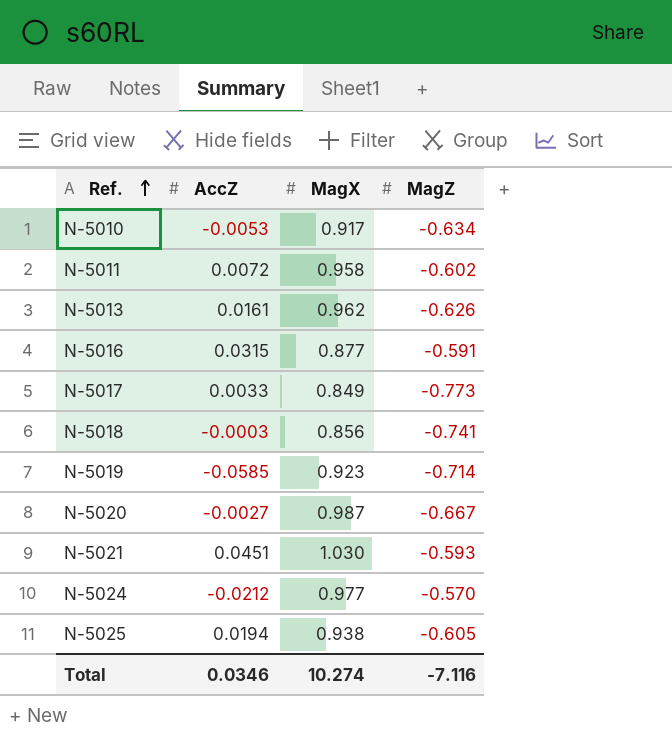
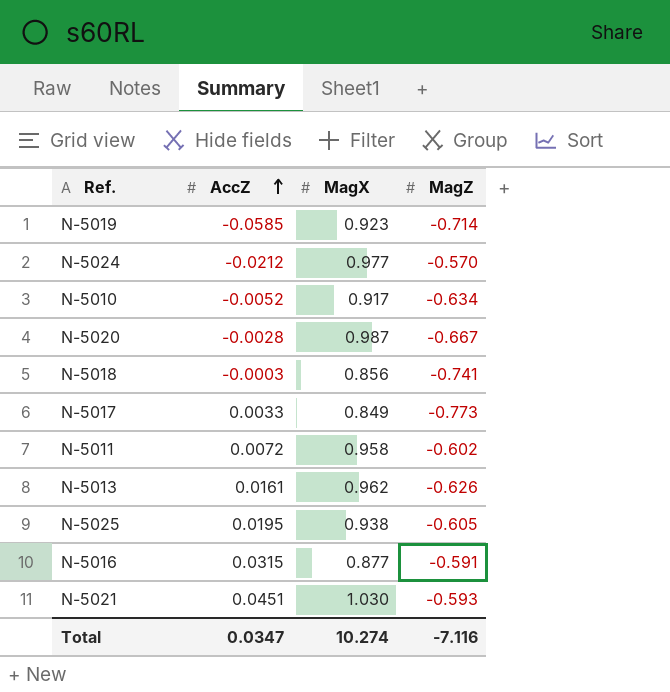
row order: Ref. ascending -> AccZ ascending
N-5010 | AccZ: -0.0053 -> -0.0052
N-5020 | AccZ: -0.0027 -> -0.0028
N-5025 | AccZ: 0.0194 -> 0.0195
Total | AccZ: 0.0346 -> 0.0347

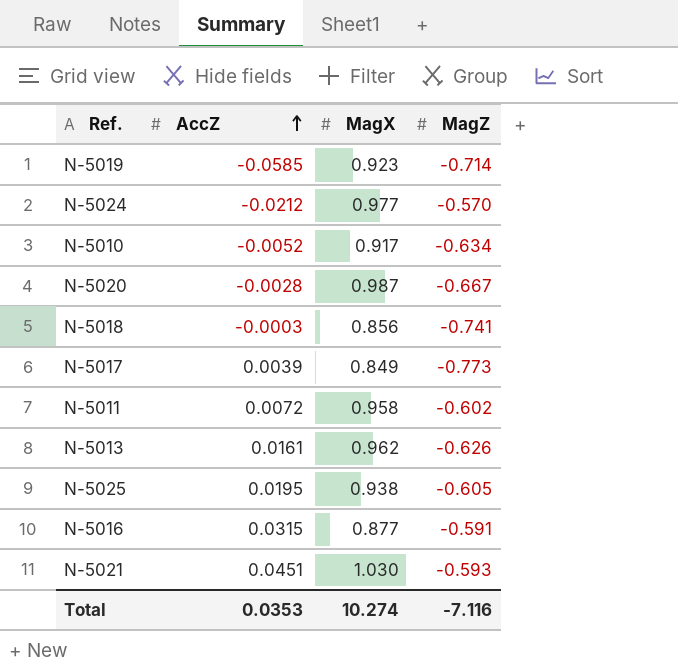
N-5017 | AccZ: 0.0033 -> 0.0039
Total | AccZ: 0.0347 -> 0.0353

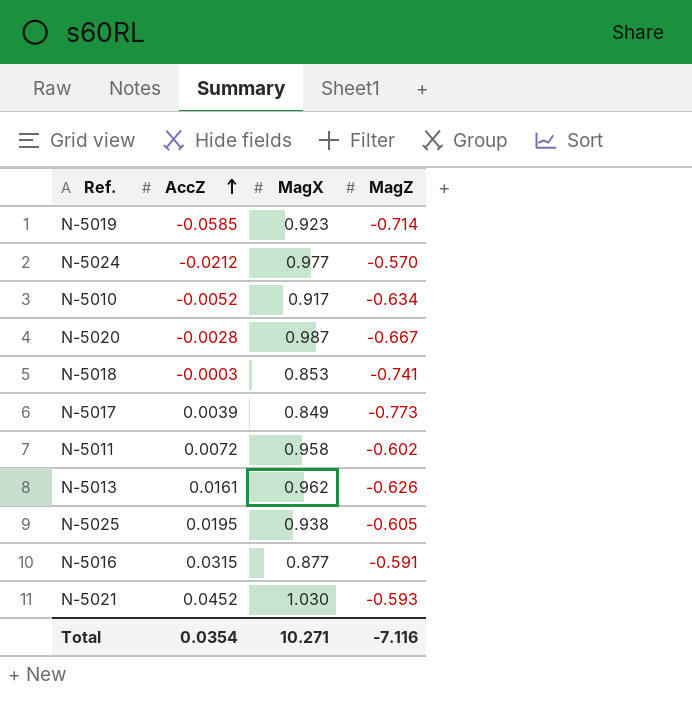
N-5018 | MagX: 0.856 -> 0.853
N-5021 | AccZ: 0.0451 -> 0.0452
Total | AccZ: 0.0353 -> 0.0354
Total | MagX: 10.274 -> 10.271

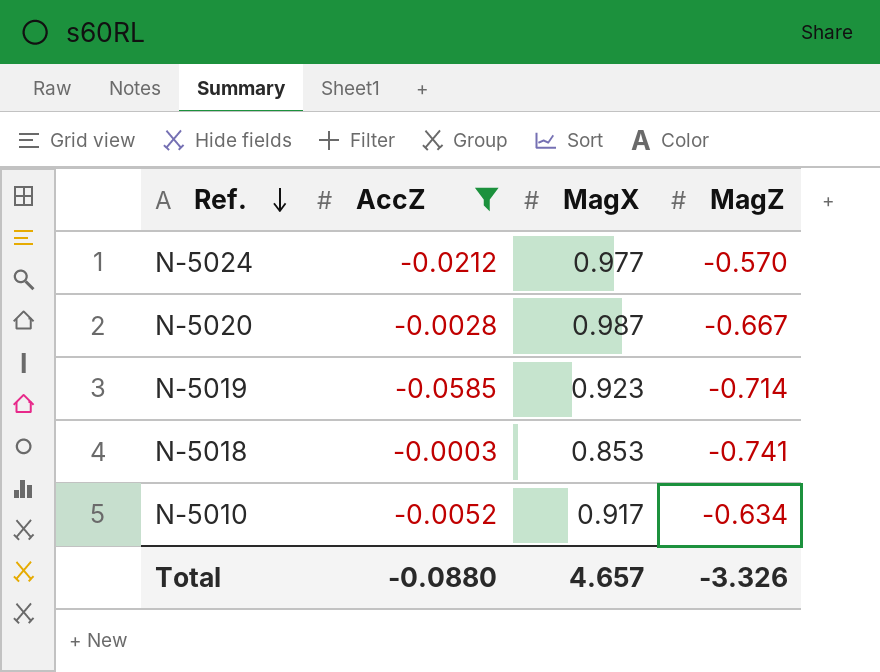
filter: none -> AccZ <= -0.0003
row order: AccZ ascending -> Ref. descending
Total | AccZ: 0.0354 -> -0.0880
Total | MagX: 10.271 -> 4.657
Total | MagZ: -7.116 -> -3.326

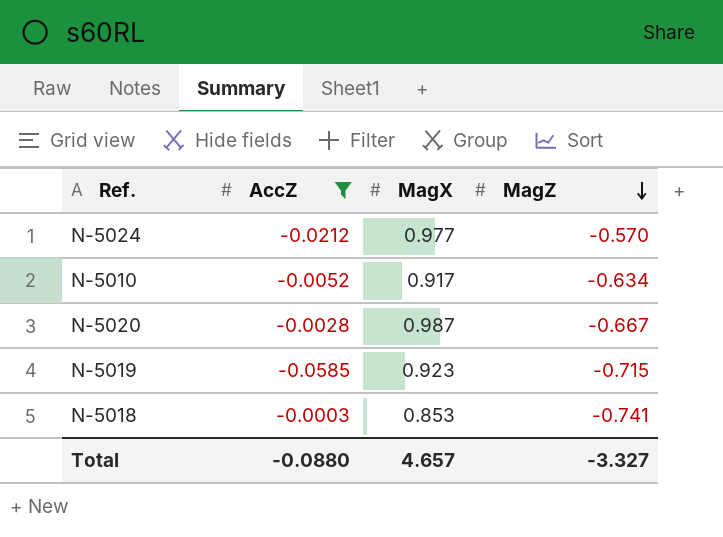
row order: Ref. descending -> MagZ descending
N-5019 | MagZ: -0.714 -> -0.715
Total | MagZ: -3.326 -> -3.327

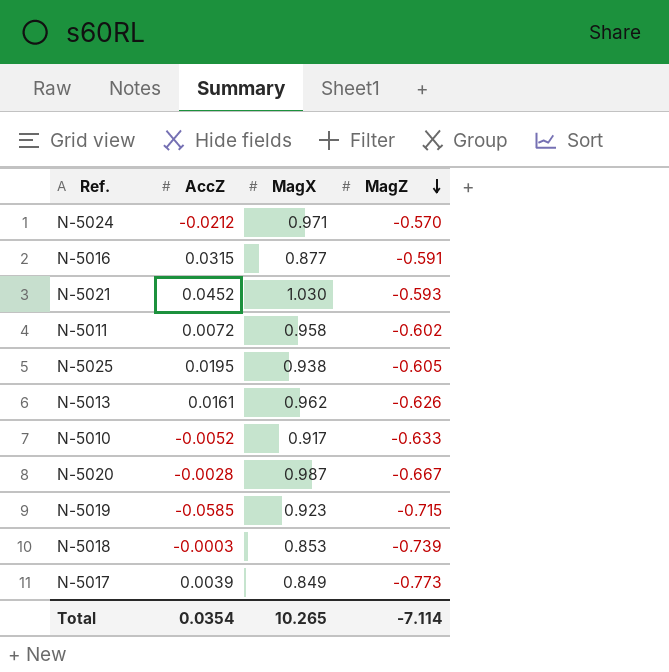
filter: AccZ <= -0.0003 -> none
N-5024 | MagX: 0.977 -> 0.971
N-5010 | MagZ: -0.634 -> -0.633
N-5018 | MagZ: -0.741 -> -0.739
Total | AccZ: -0.0880 -> 0.0354
Total | MagX: 4.657 -> 10.265
Total | MagZ: -3.327 -> -7.114

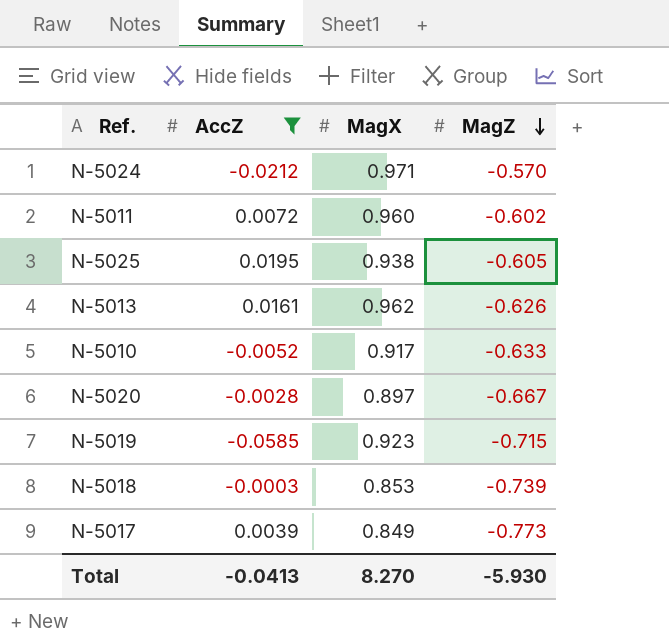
filter: none -> AccZ <= 0.0195
N-5011 | MagX: 0.958 -> 0.960
N-5020 | MagX: 0.987 -> 0.897
Total | AccZ: 0.0354 -> -0.0413
Total | MagX: 10.265 -> 8.270
Total | MagZ: -7.114 -> -5.930

